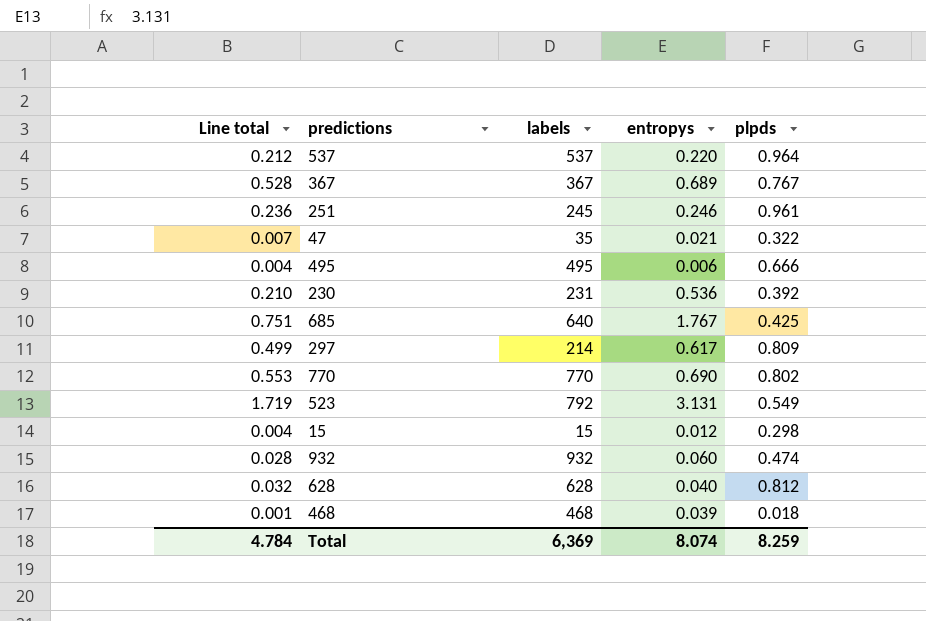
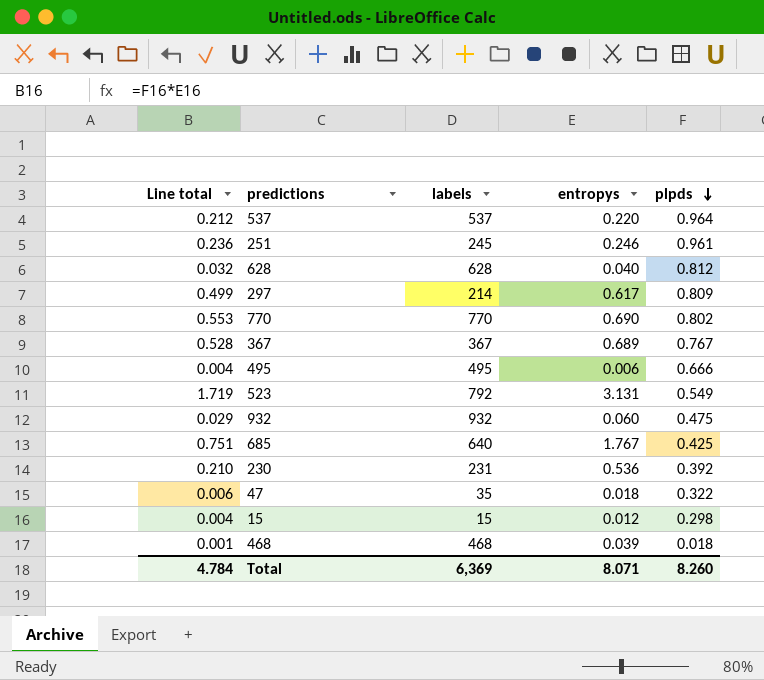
row order: none -> plpds descending
932 | Line total: 0.028 -> 0.029
932 | plpds: 0.474 -> 0.475
47 | Line total: 0.007 -> 0.006
47 | entropys: 0.021 -> 0.018
Total | entropys: 8.074 -> 8.071
Total | plpds: 8.259 -> 8.260

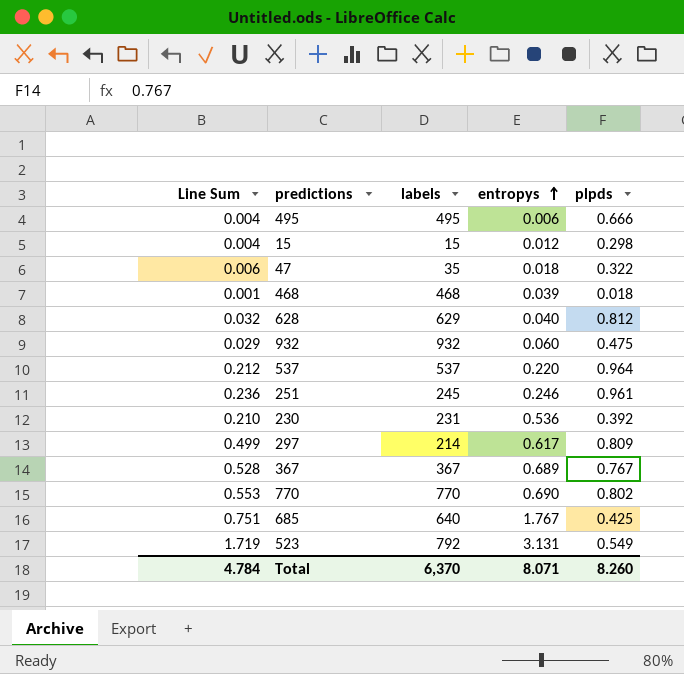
row order: plpds descending -> entropys ascending
column name: Line total -> Line Sum
628 | labels: 628 -> 629
Total | labels: 6,369 -> 6,370

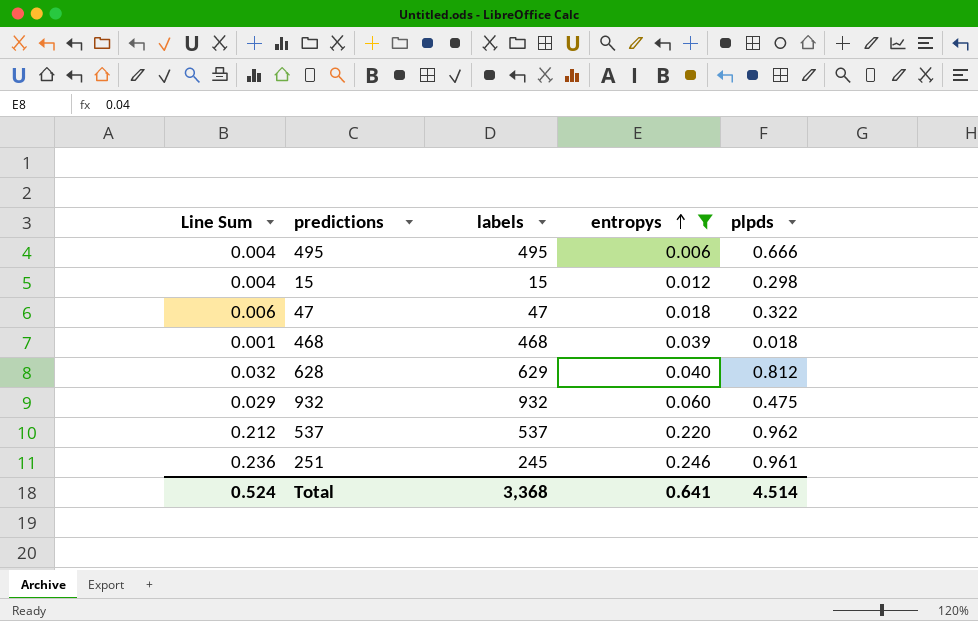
filter: none -> entropys <= 0.246
47 | labels: 35 -> 47
537 | plpds: 0.964 -> 0.962
Total | Line Sum: 4.784 -> 0.524
Total | labels: 6,370 -> 3,368
Total | entropys: 8.071 -> 0.641
Total | plpds: 8.260 -> 4.514

